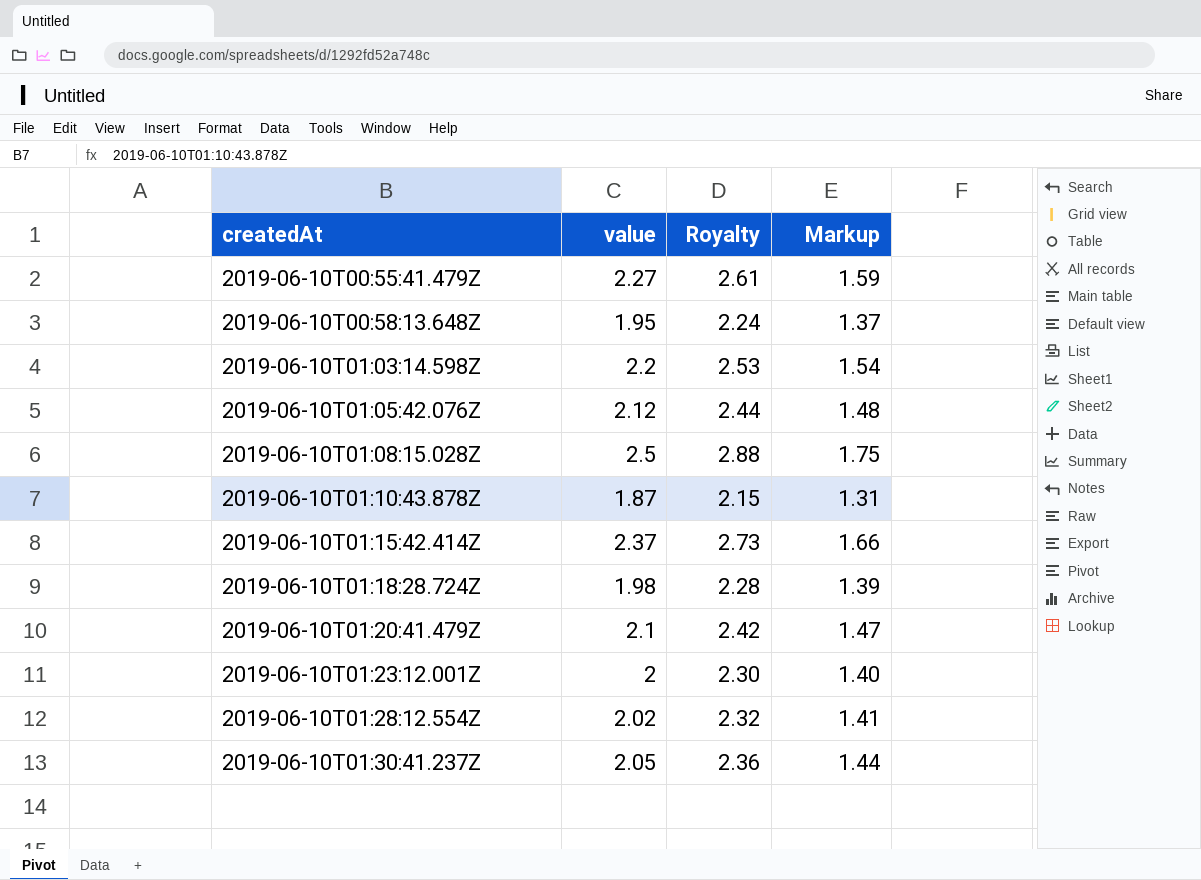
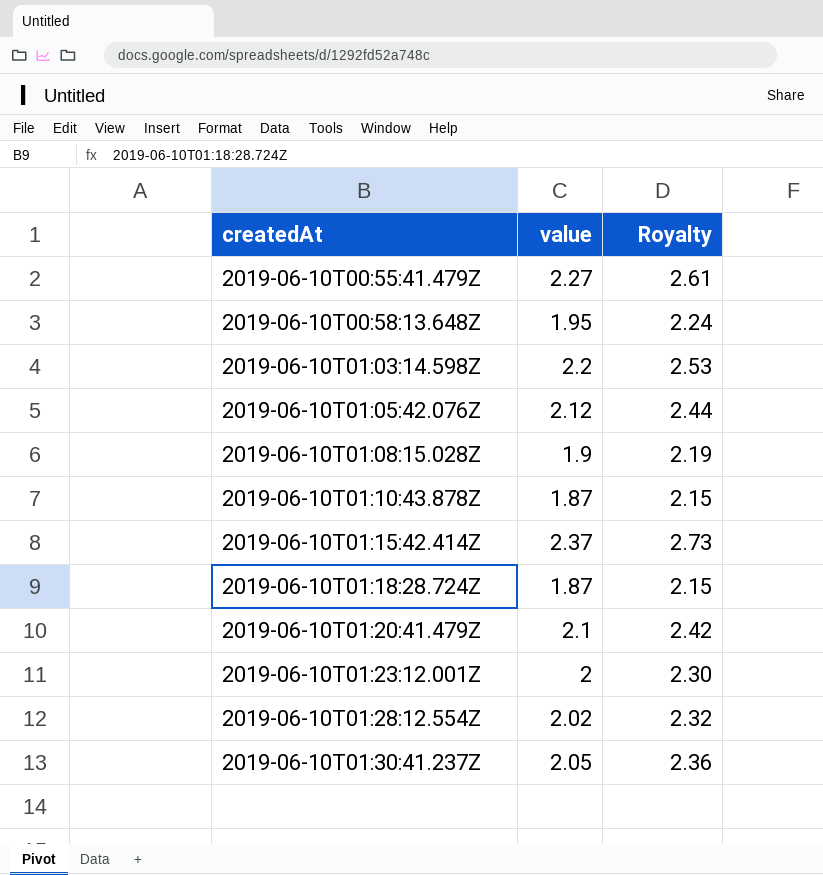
column Markup | formula: [value] * 0.7 -> none
2019-06-10T01:08:15.028Z | value: 2.5 -> 1.9
2019-06-10T01:08:15.028Z | Royalty: 2.88 -> 2.19
2019-06-10T01:18:28.724Z | value: 1.98 -> 1.87
2019-06-10T01:18:28.724Z | Royalty: 2.28 -> 2.15

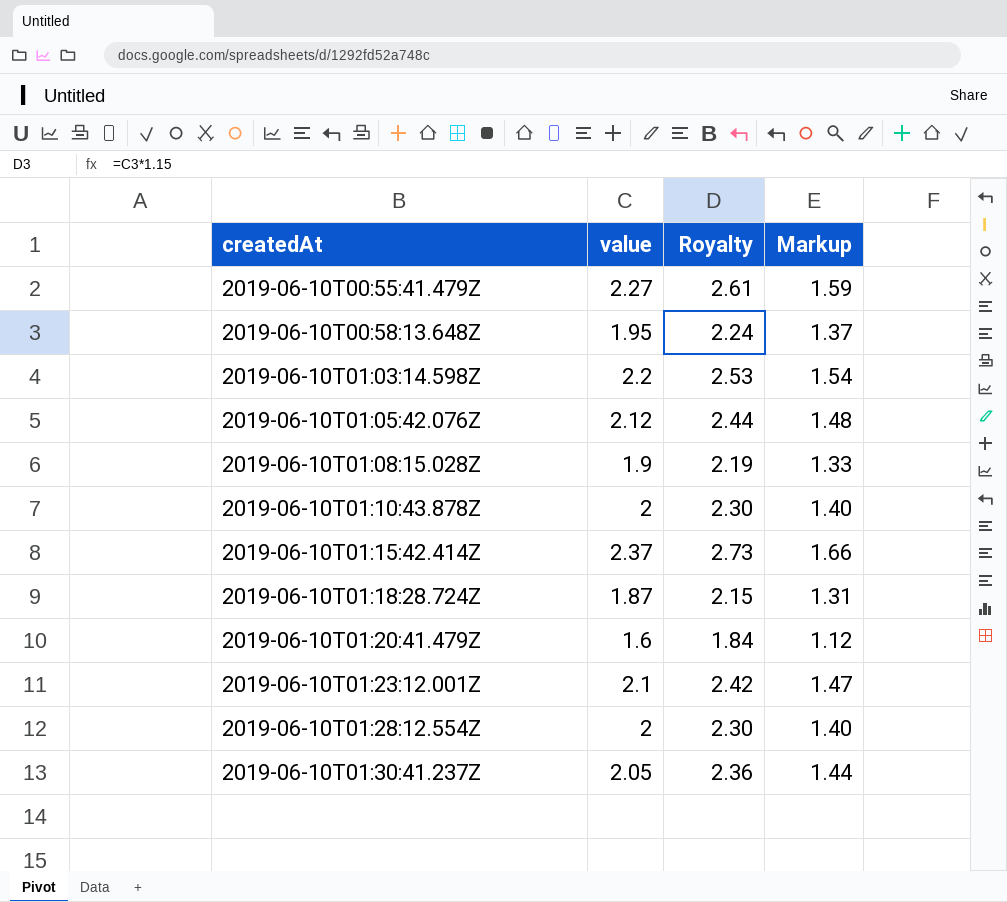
column Markup | formula: none -> [value] * 0.7
2019-06-10T01:10:43.878Z | value: 1.87 -> 2
2019-06-10T01:10:43.878Z | Royalty: 2.15 -> 2.30
2019-06-10T01:20:41.479Z | value: 2.1 -> 1.6
2019-06-10T01:20:41.479Z | Royalty: 2.42 -> 1.84
2019-06-10T01:23:12.001Z | value: 2 -> 2.1
2019-06-10T01:23:12.001Z | Royalty: 2.30 -> 2.42
2019-06-10T01:28:12.554Z | value: 2.02 -> 2
2019-06-10T01:28:12.554Z | Royalty: 2.32 -> 2.30

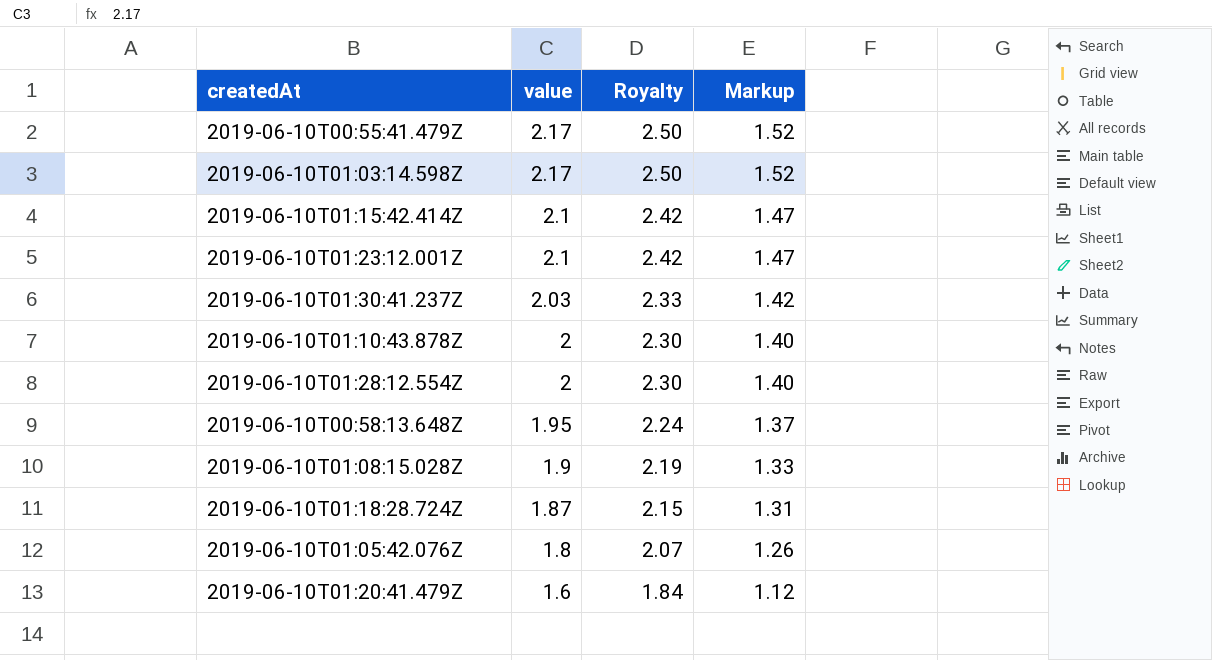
row order: createdAt ascending -> value descending
2019-06-10T00:55:41.479Z | value: 2.27 -> 2.17
2019-06-10T00:55:41.479Z | Royalty: 2.61 -> 2.50
2019-06-10T00:55:41.479Z | Markup: 1.59 -> 1.52
2019-06-10T01:03:14.598Z | value: 2.2 -> 2.17
2019-06-10T01:03:14.598Z | Royalty: 2.53 -> 2.50
2019-06-10T01:03:14.598Z | Markup: 1.54 -> 1.52
2019-06-10T01:15:42.414Z | value: 2.37 -> 2.1
2019-06-10T01:15:42.414Z | Royalty: 2.73 -> 2.42
2019-06-10T01:15:42.414Z | Markup: 1.66 -> 1.47
2019-06-10T01:30:41.237Z | value: 2.05 -> 2.03
2019-06-10T01:30:41.237Z | Royalty: 2.36 -> 2.33
2019-06-10T01:30:41.237Z | Markup: 1.44 -> 1.42
2019-06-10T01:05:42.076Z | value: 2.12 -> 1.8
2019-06-10T01:05:42.076Z | Royalty: 2.44 -> 2.07
2019-06-10T01:05:42.076Z | Markup: 1.48 -> 1.26

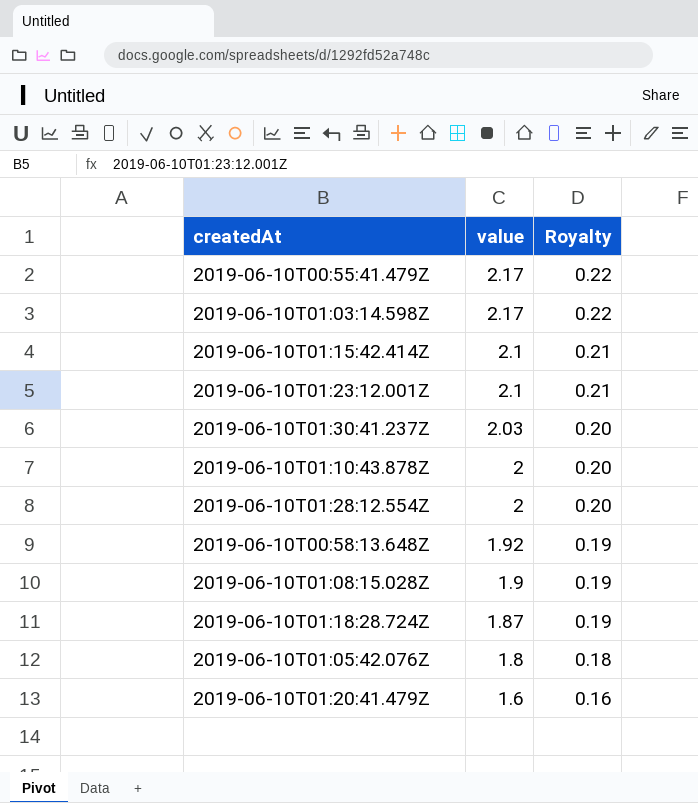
column Markup | formula: [value] * 0.7 -> none
column Royalty | formula: [value] * 1.15 -> [value] * 0.1
2019-06-10T00:58:13.648Z | value: 1.95 -> 1.92

